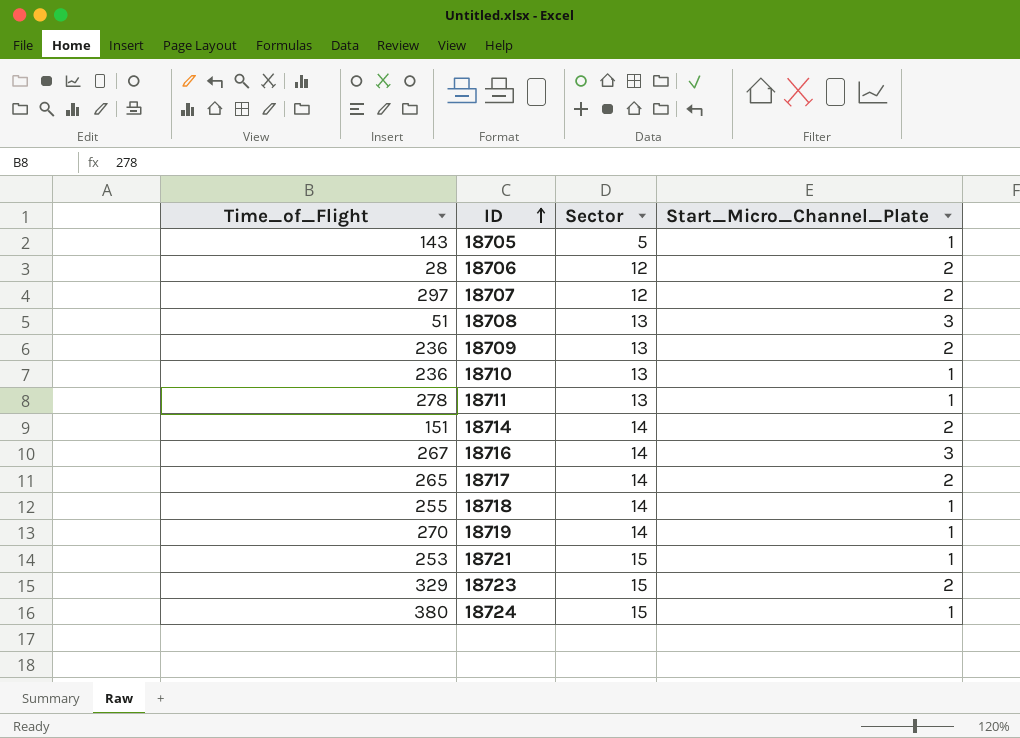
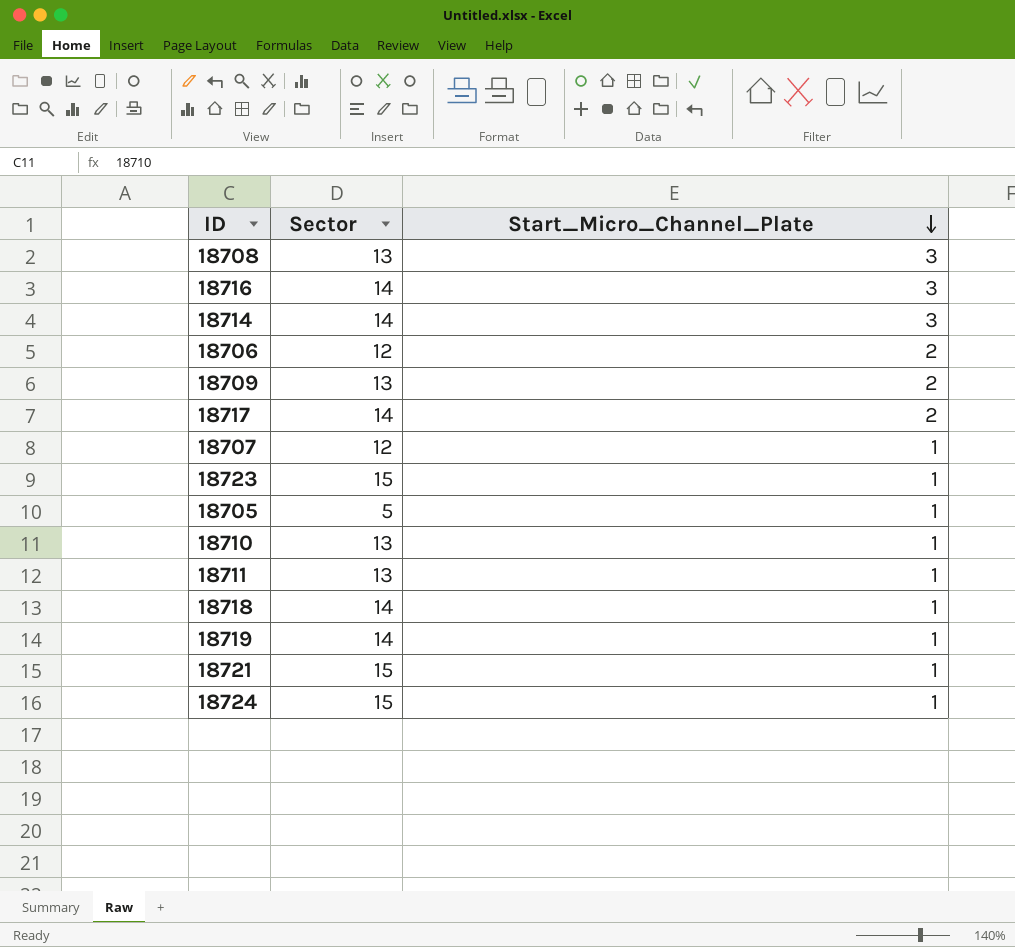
row order: ID ascending -> Start_Micro_Channel_Plate descending
column Time_of_Flight | position: 1 -> none
18714 | Start_Micro_Channel_Plate: 2 -> 3
18707 | Start_Micro_Channel_Plate: 2 -> 1
18723 | Start_Micro_Channel_Plate: 2 -> 1

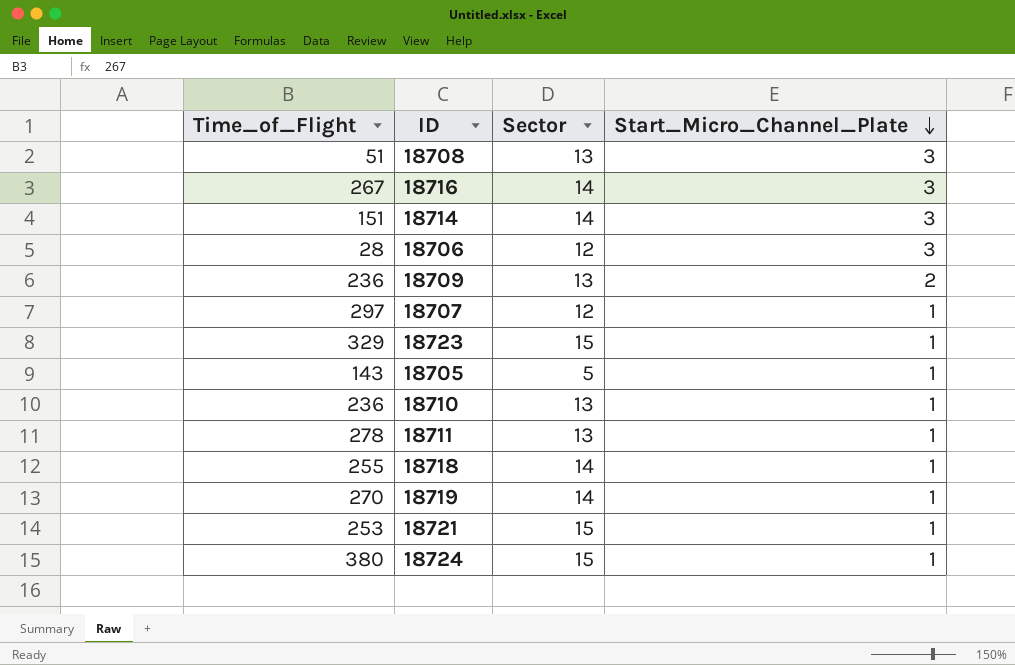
column Time_of_Flight | position: none -> 1
row 18717: 14 | 2 -> none
18706 | Start_Micro_Channel_Plate: 2 -> 3

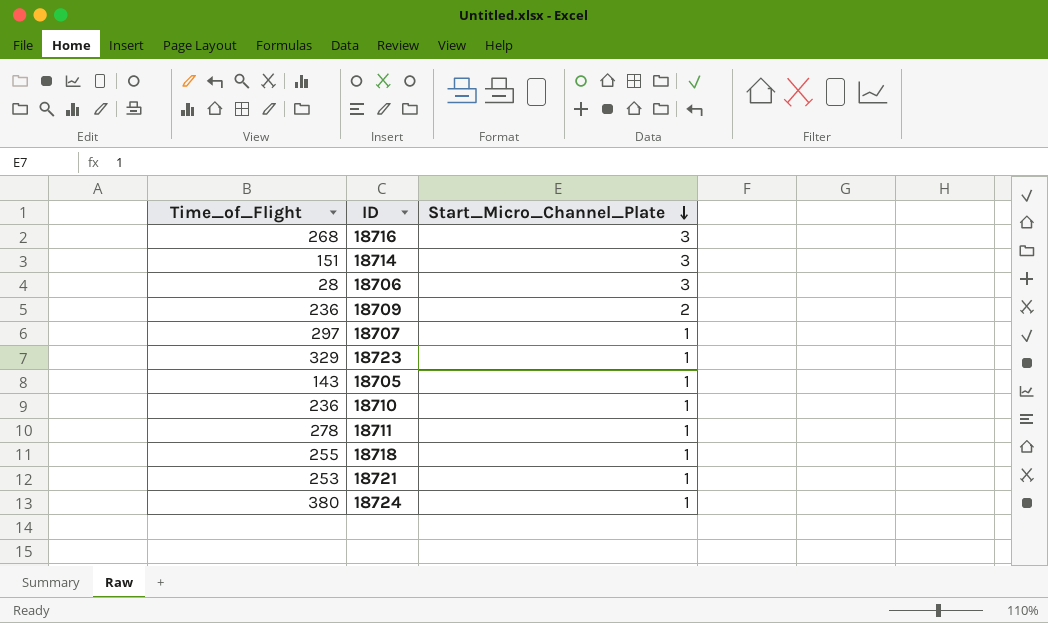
column Sector | position: 3 -> none
row 18708: 51 | 13 | 3 -> none
row 18719: 270 | 14 | 1 -> none
18716 | Time_of_Flight: 267 -> 268

